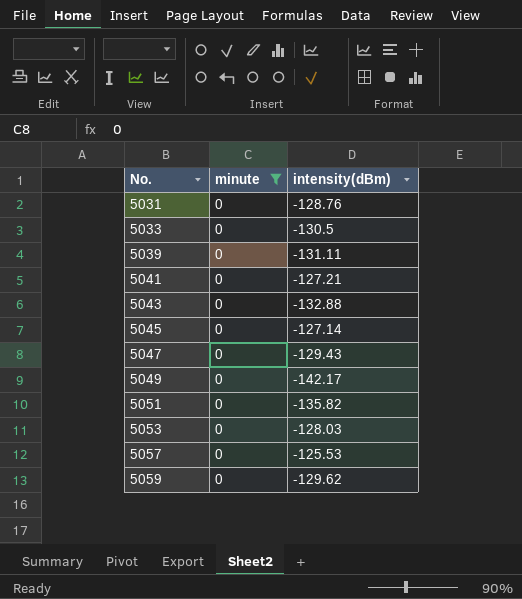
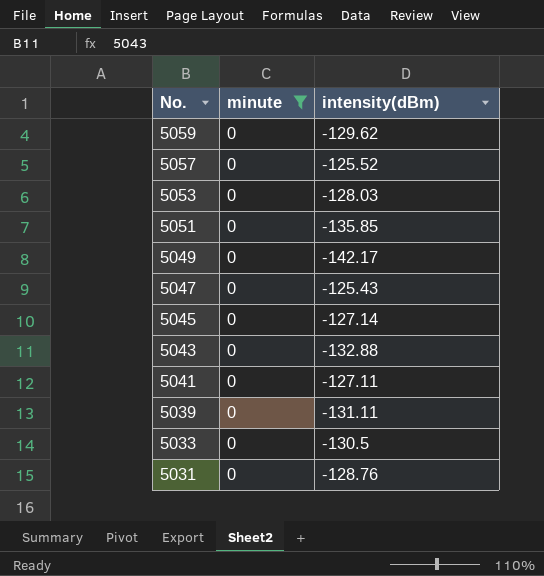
row order: No. ascending -> No. descending
5057 | intensity(dBm): -125.53 -> -125.52
5051 | intensity(dBm): -135.82 -> -135.85
5047 | intensity(dBm): -129.43 -> -125.43
5041 | intensity(dBm): -127.21 -> -127.11

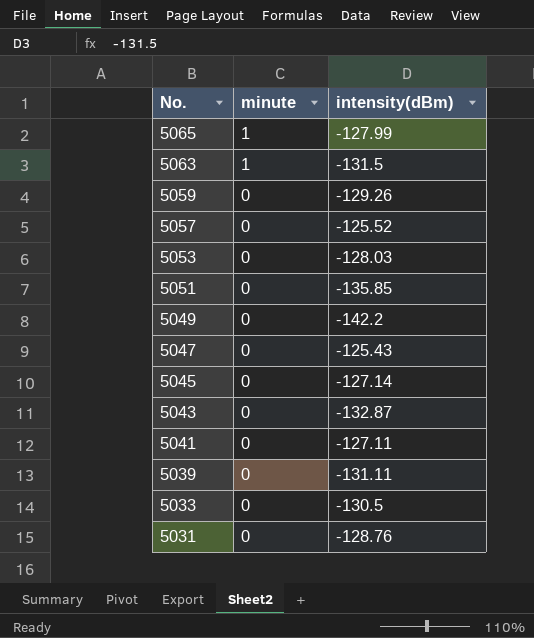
filter: minute = 0 -> none
5059 | intensity(dBm): -129.62 -> -129.26
5049 | intensity(dBm): -142.17 -> -142.2
5043 | intensity(dBm): -132.88 -> -132.87

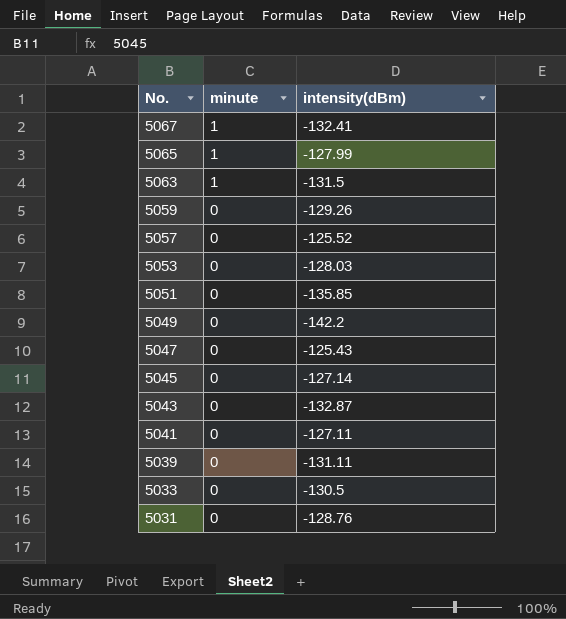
row 5067: none -> 1 | -132.41

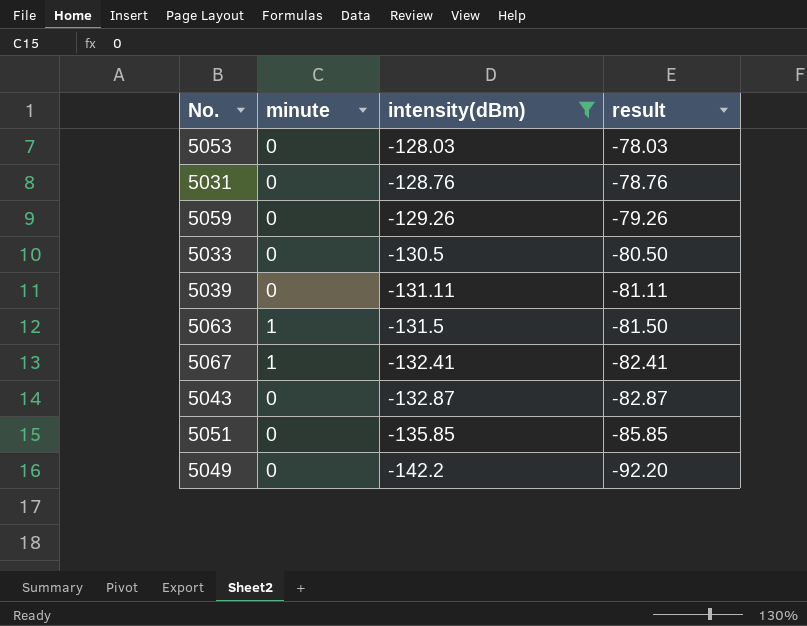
filter: none -> intensity(dBm) <= -128.03
row order: No. descending -> intensity(dBm) descending
column result | formula: none -> [intensity(dBm)] + 50

